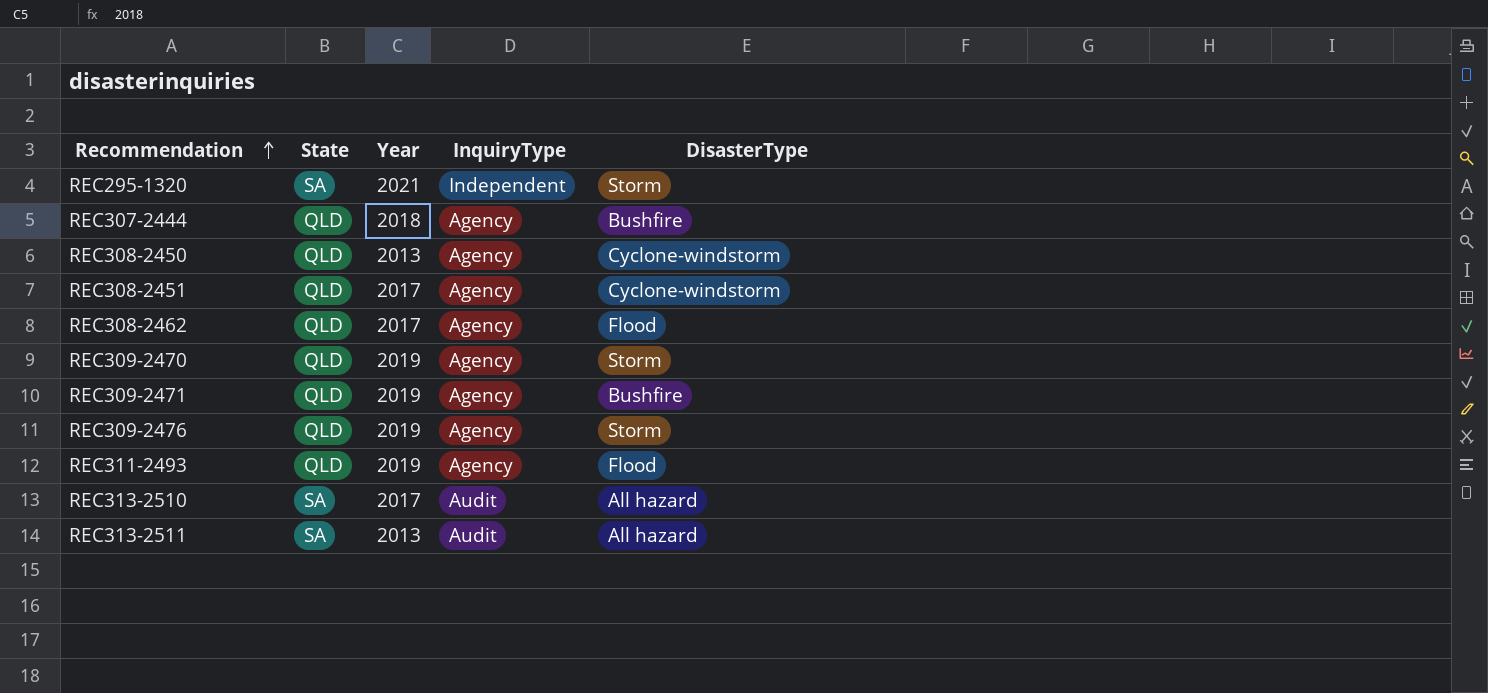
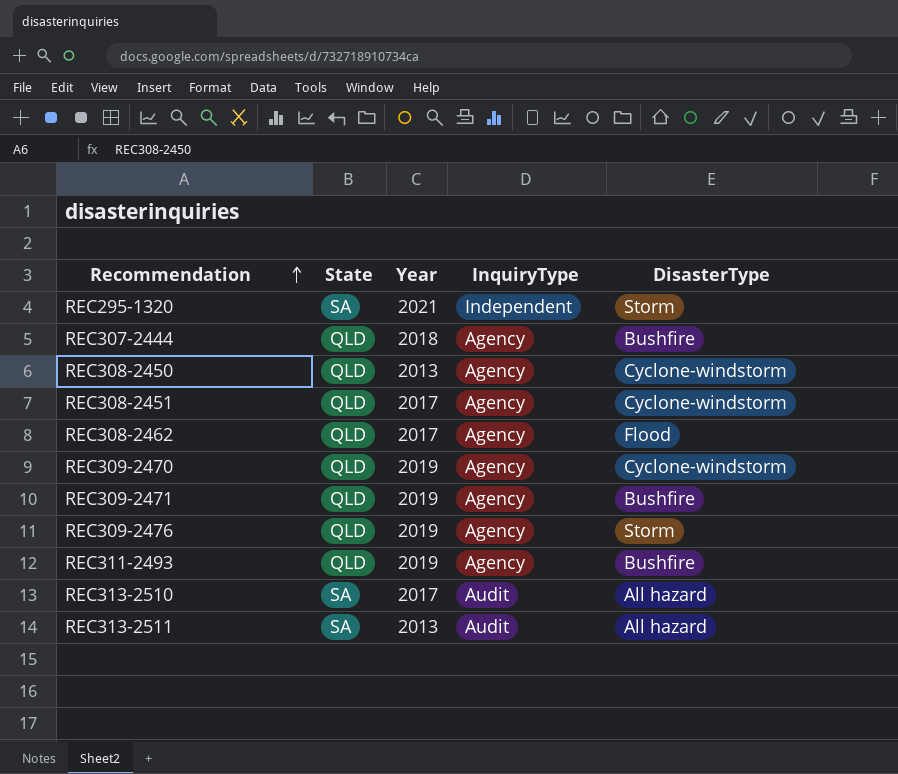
REC309-2470 | DisasterType: Storm -> Cyclone-windstorm
REC311-2493 | DisasterType: Flood -> Bushfire

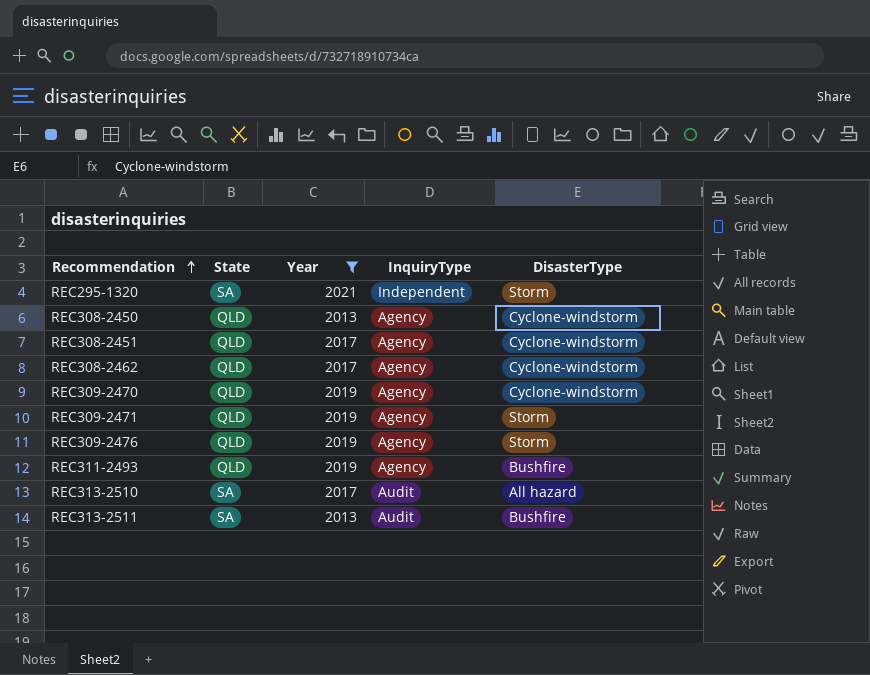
filter: none -> Year != 2018
REC308-2462 | DisasterType: Flood -> Cyclone-windstorm
REC309-2471 | DisasterType: Bushfire -> Storm
REC313-2511 | DisasterType: All hazard -> Bushfire

